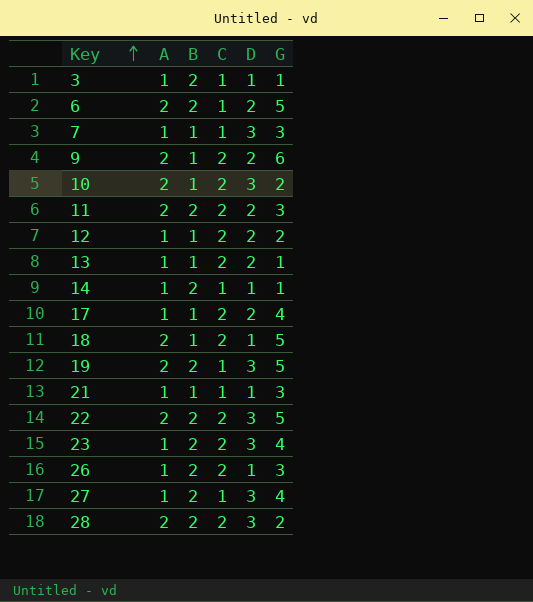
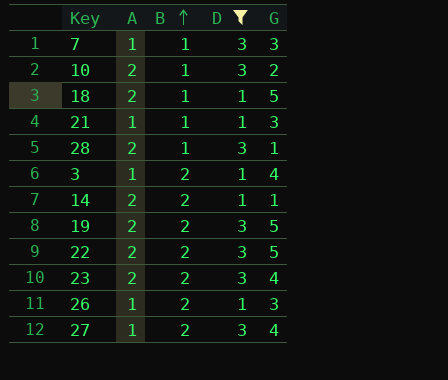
filter: none -> D != 2
row order: Key ascending -> B ascending
column C | position: 4 -> none
28 | B: 2 -> 1
28 | G: 2 -> 1
3 | G: 1 -> 4
14 | A: 1 -> 2
23 | A: 1 -> 2

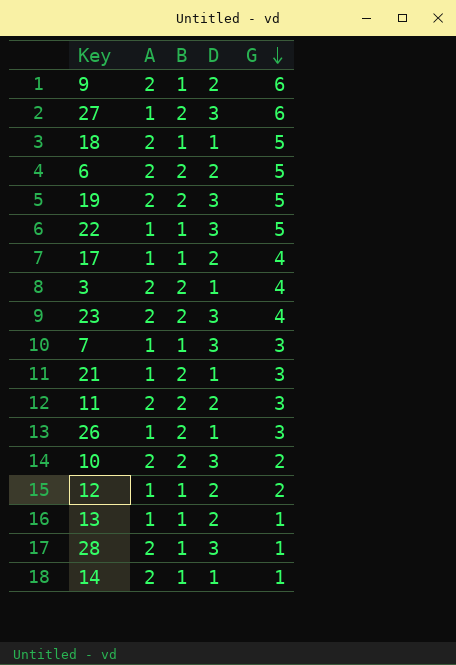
filter: D != 2 -> none
row order: B ascending -> G descending
27 | G: 4 -> 6
22 | A: 2 -> 1
22 | B: 2 -> 1
3 | A: 1 -> 2
21 | B: 1 -> 2
10 | B: 1 -> 2
14 | B: 2 -> 1

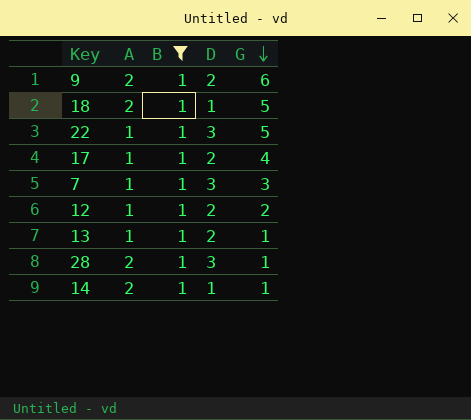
filter: none -> B = 1

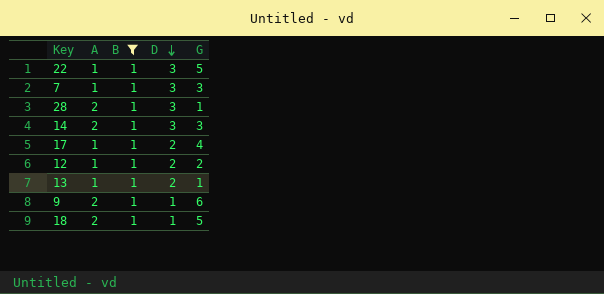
row order: G descending -> D descending
14 | D: 1 -> 3
14 | G: 1 -> 3
9 | D: 2 -> 1

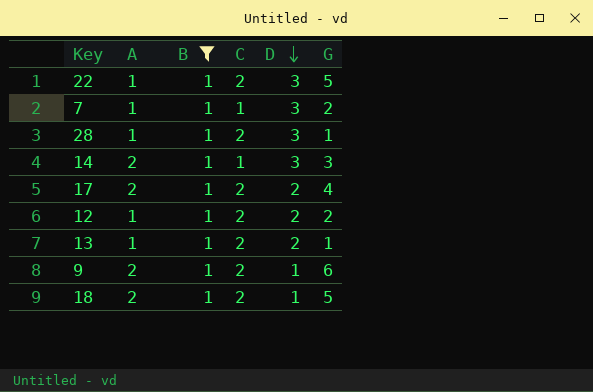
column C | position: none -> 4
7 | G: 3 -> 2
28 | A: 2 -> 1
17 | A: 1 -> 2

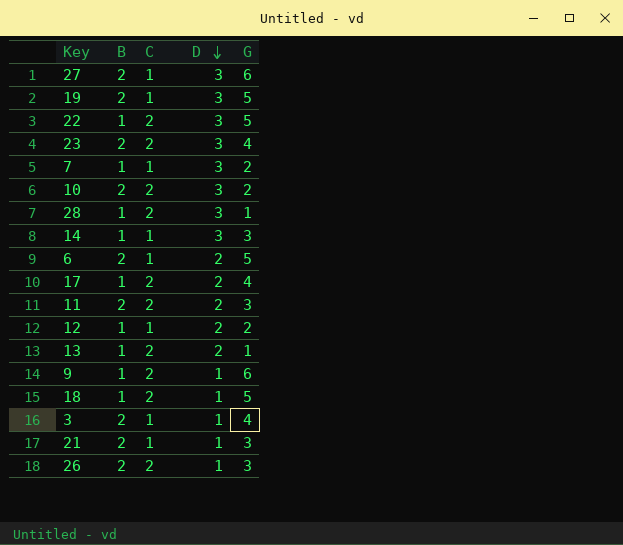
filter: B = 1 -> none
column A | position: 2 -> none
12 | C: 2 -> 1

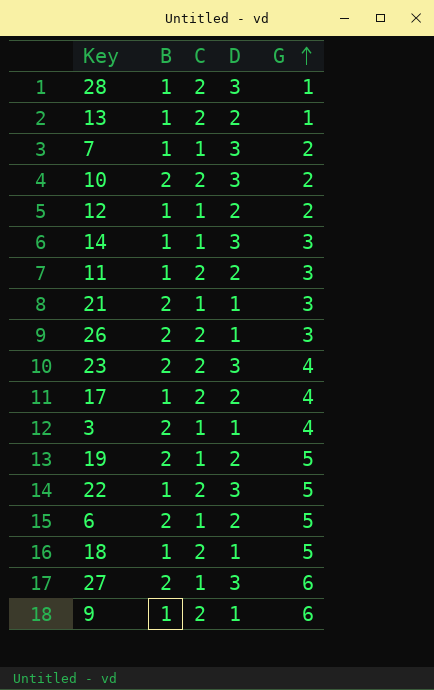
row order: D descending -> G ascending
11 | B: 2 -> 1
19 | D: 3 -> 2

